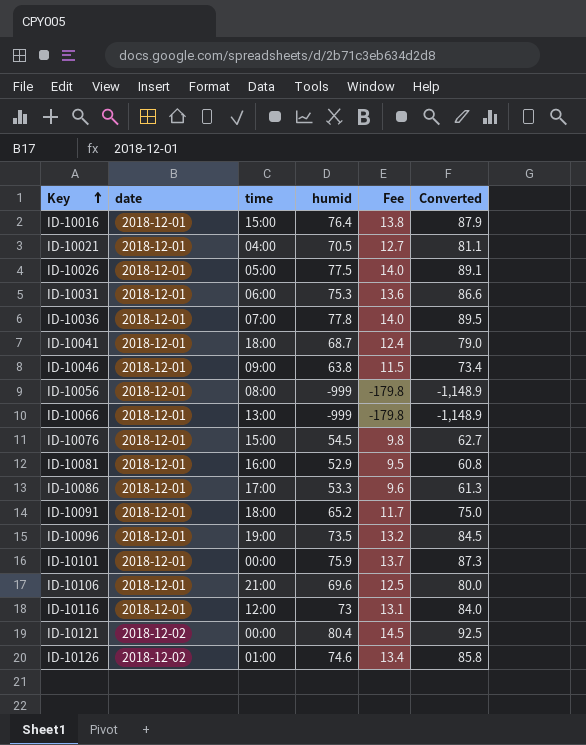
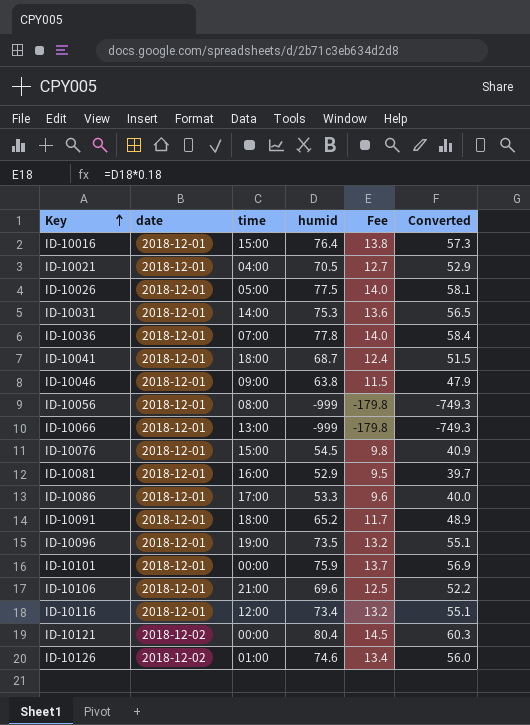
column Converted | formula: [humid] * 1.15 -> [humid] * 0.75
ID-10031 | time: 06:00 -> 14:00
ID-10116 | humid: 73 -> 73.4
ID-10116 | Fee: 13.1 -> 13.2

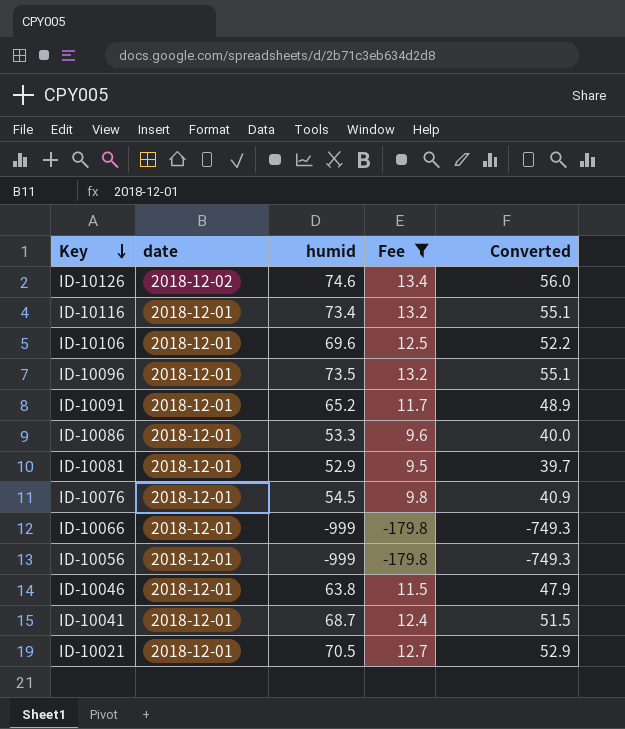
filter: none -> Fee <= 13.4
row order: Key ascending -> Key descending
column time | position: 3 -> none

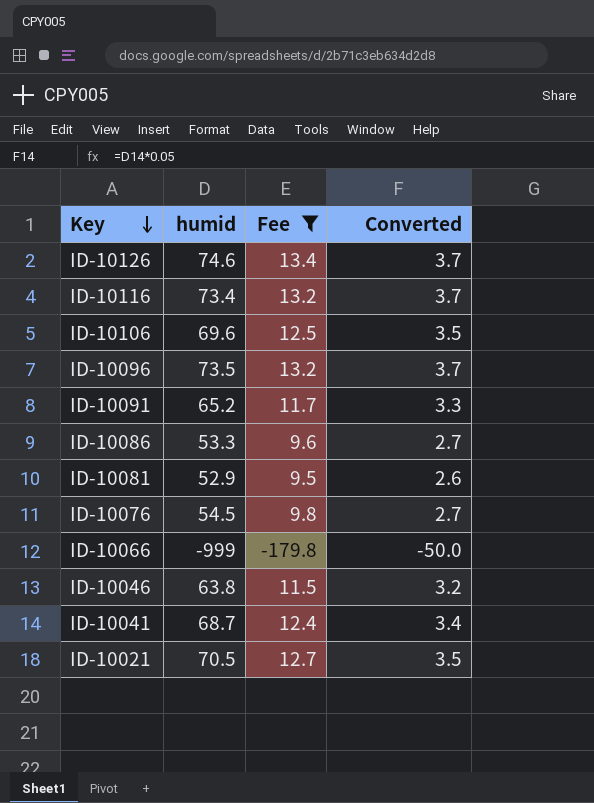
column date | position: 2 -> none
column Converted | formula: [humid] * 0.75 -> [humid] * 0.05
row ID-10056: 2018-12-01 | -999 | -179.8 | -749.3 -> none

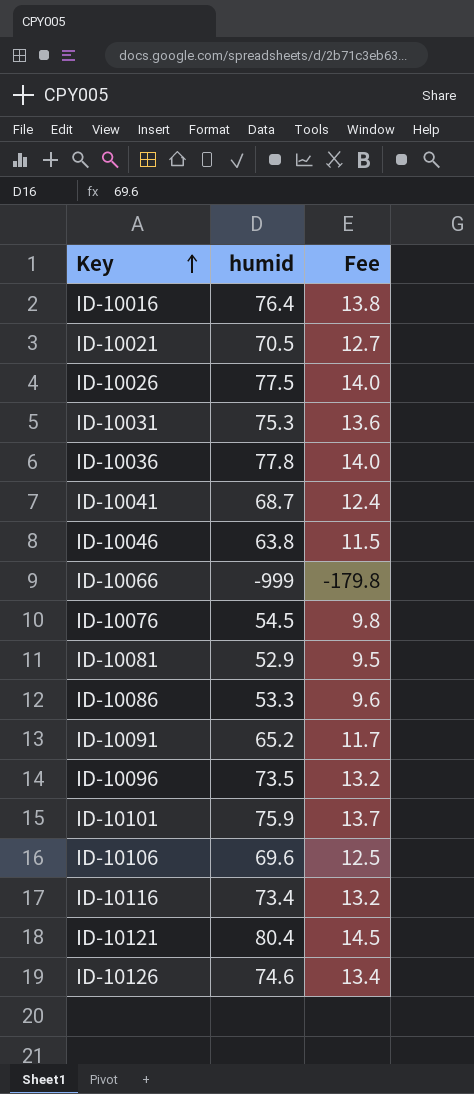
filter: Fee <= 13.4 -> none
row order: Key descending -> Key ascending
column Converted | formula: [humid] * 0.05 -> none

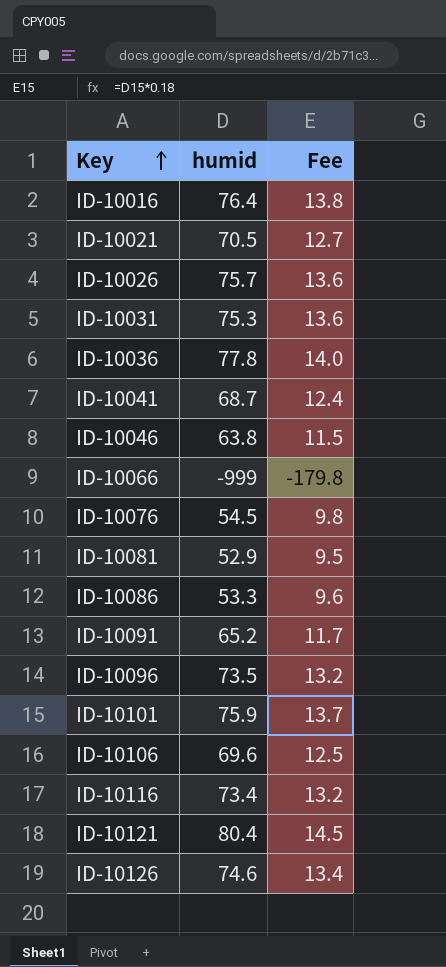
ID-10026 | humid: 77.5 -> 75.7
ID-10026 | Fee: 14.0 -> 13.6

